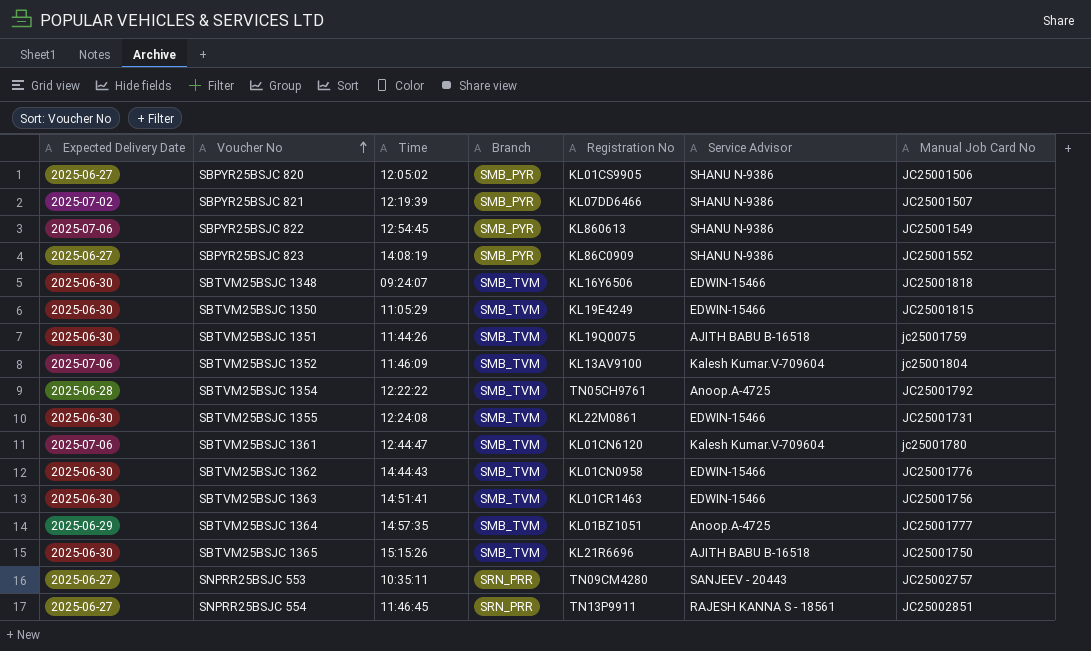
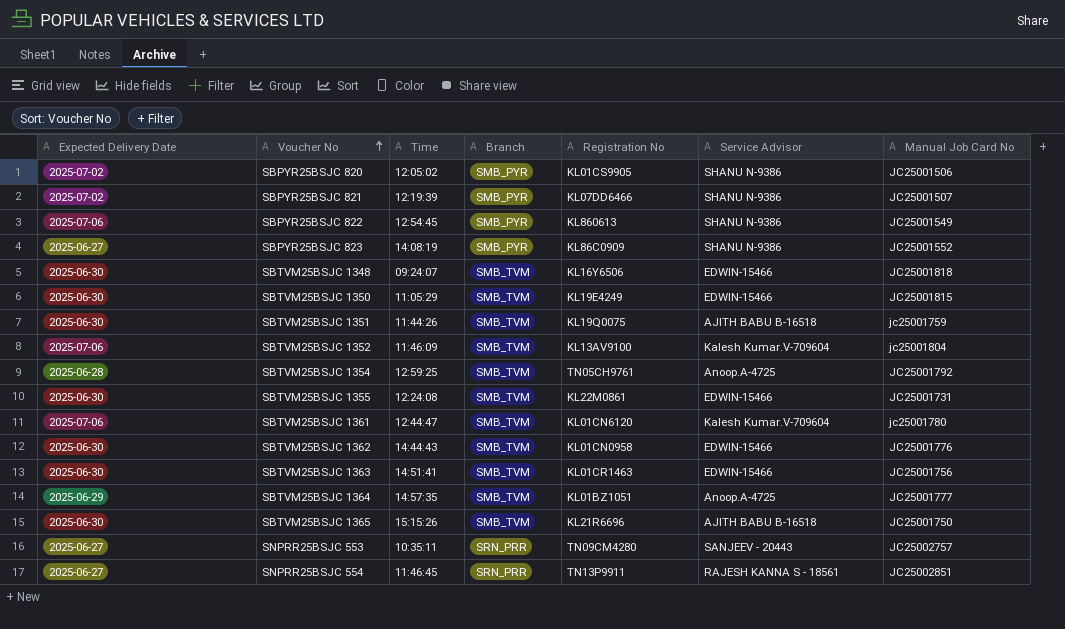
SBPYR25BSJC 820 | Expected Delivery Date: 2025-06-27 -> 2025-07-02
SBTVM25BSJC 1354 | Time: 12:22:22 -> 12:59:25

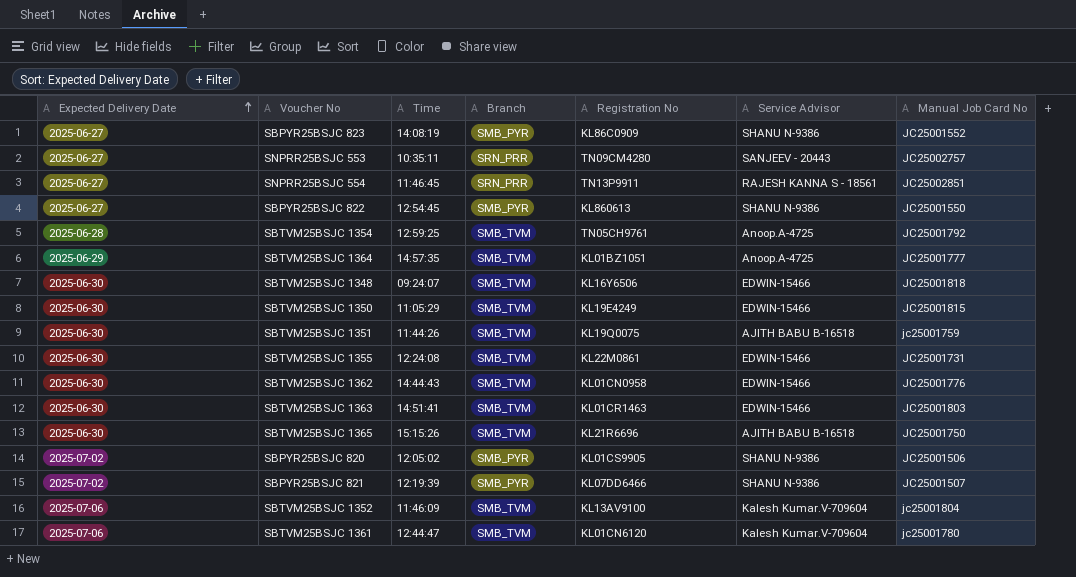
row order: Voucher No ascending -> Expected Delivery Date ascending
SBPYR25BSJC 822 | Expected Delivery Date: 2025-07-06 -> 2025-06-27
SBPYR25BSJC 822 | Manual Job Card No: JC25001549 -> JC25001550
SBTVM25BSJC 1363 | Manual Job Card No: JC25001756 -> JC25001803

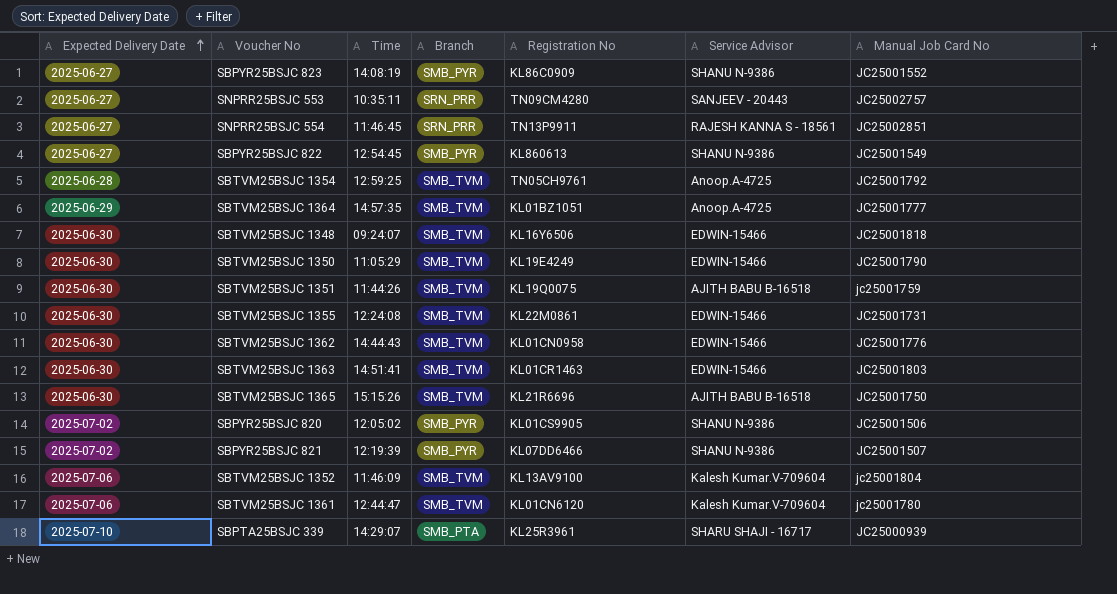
SBPYR25BSJC 822 | Manual Job Card No: JC25001550 -> JC25001549
SBTVM25BSJC 1350 | Manual Job Card No: JC25001815 -> JC25001790
row SBPTA25BSJC 339: none -> 2025-07-10 | 14:29:07 | SMB_PTA | KL25R3961 | SHARU SHAJI - 16717 | JC25000939

